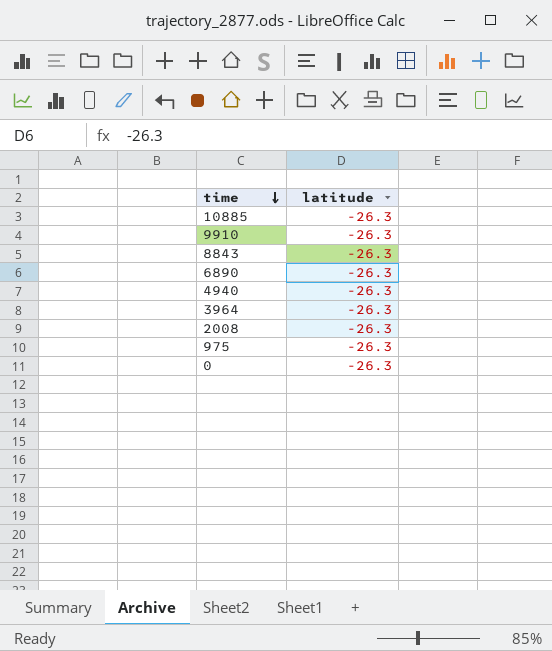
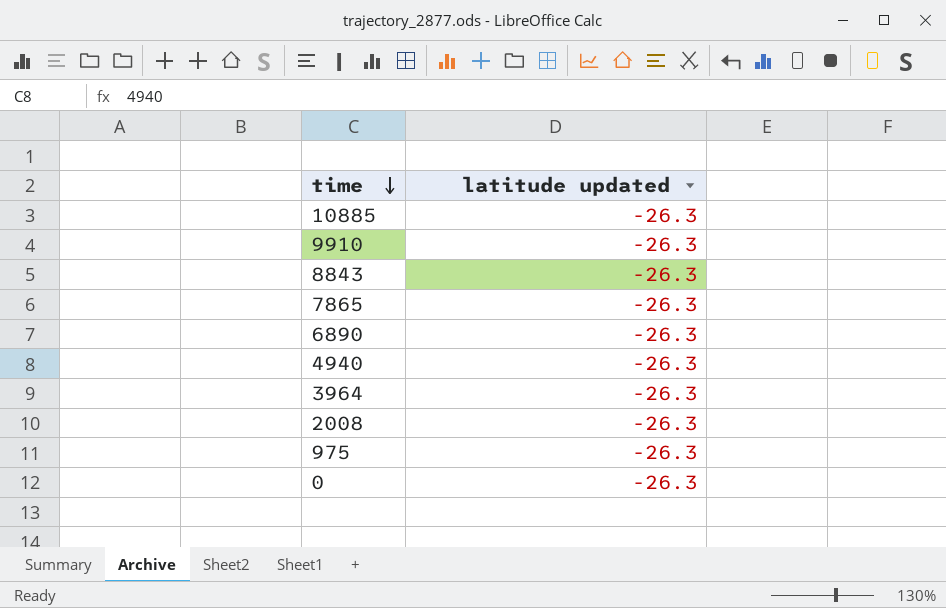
column name: latitude -> latitude updated
row 7865: none -> -26.3

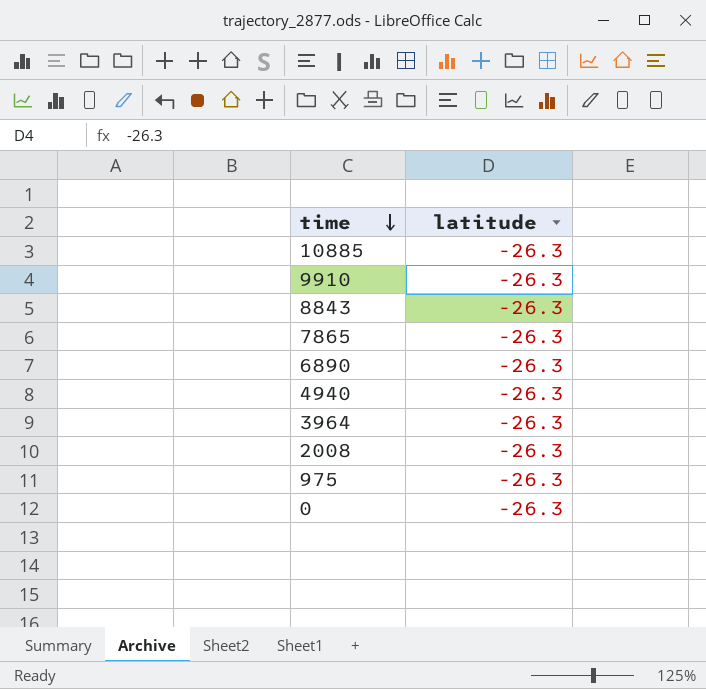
column name: latitude updated -> latitude

